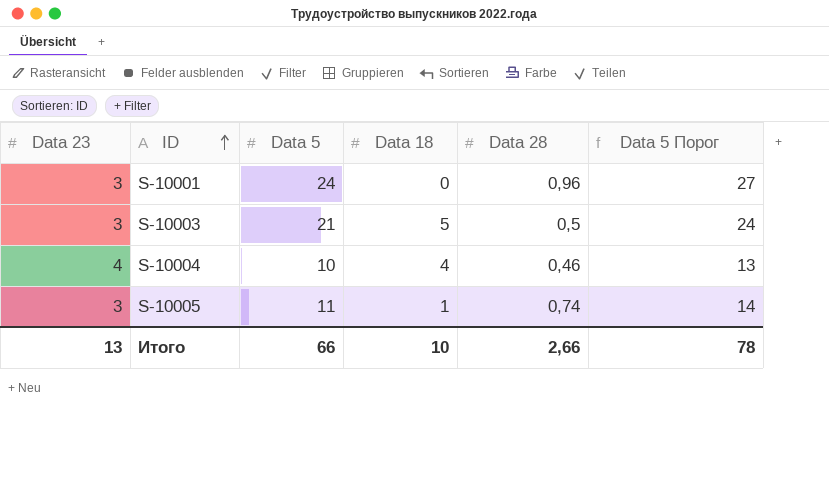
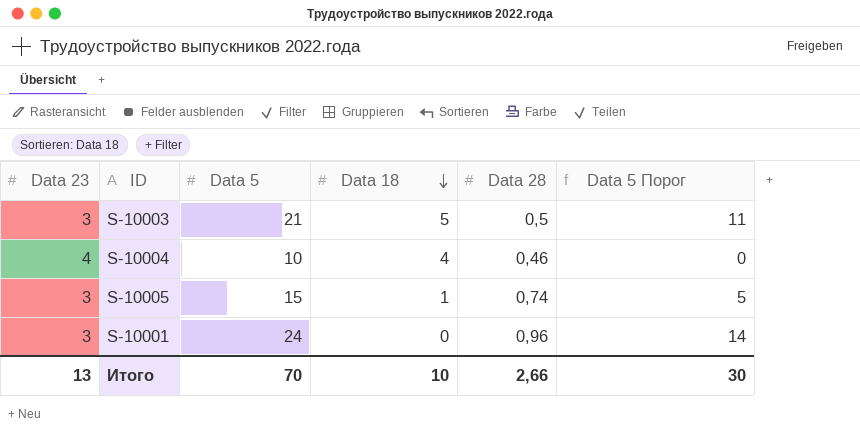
row order: ID ascending -> Data 18 descending
column Data 5 Порог | formula: [Data 5] + 3 -> [Data 5] - 10
S-10005 | Data 5: 11 -> 15
Итого | Data 5: 66 -> 70
Итого | Data 5 Порог: 78 -> 30

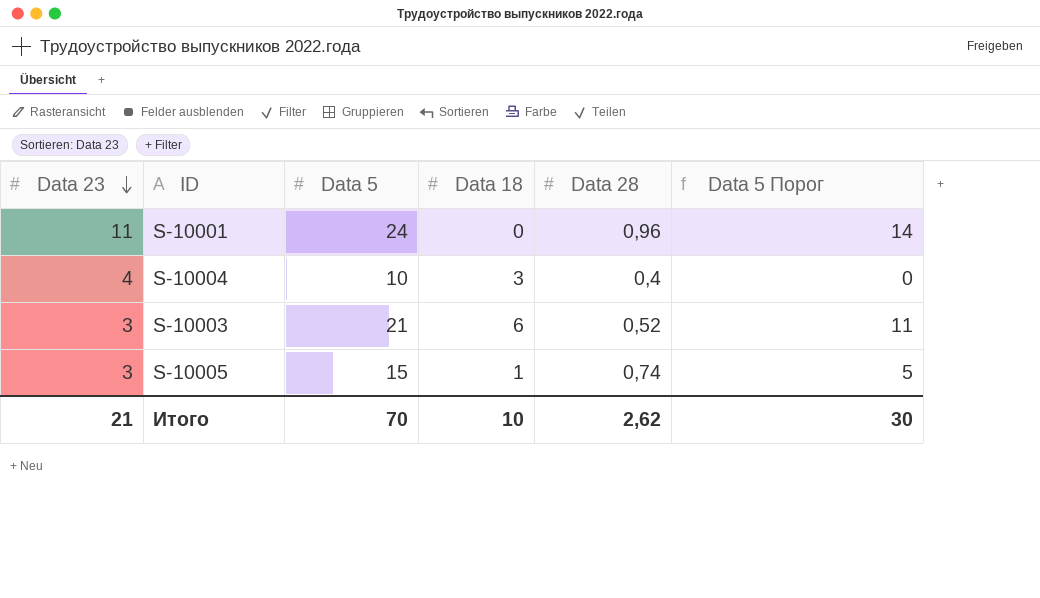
row order: Data 18 descending -> Data 23 descending
S-10001 | Data 23: 3 -> 11
S-10004 | Data 18: 4 -> 3
S-10004 | Data 28: 0,46 -> 0,4
S-10003 | Data 18: 5 -> 6
S-10003 | Data 28: 0,5 -> 0,52
Итого | Data 23: 13 -> 21
Итого | Data 28: 2,66 -> 2,62

